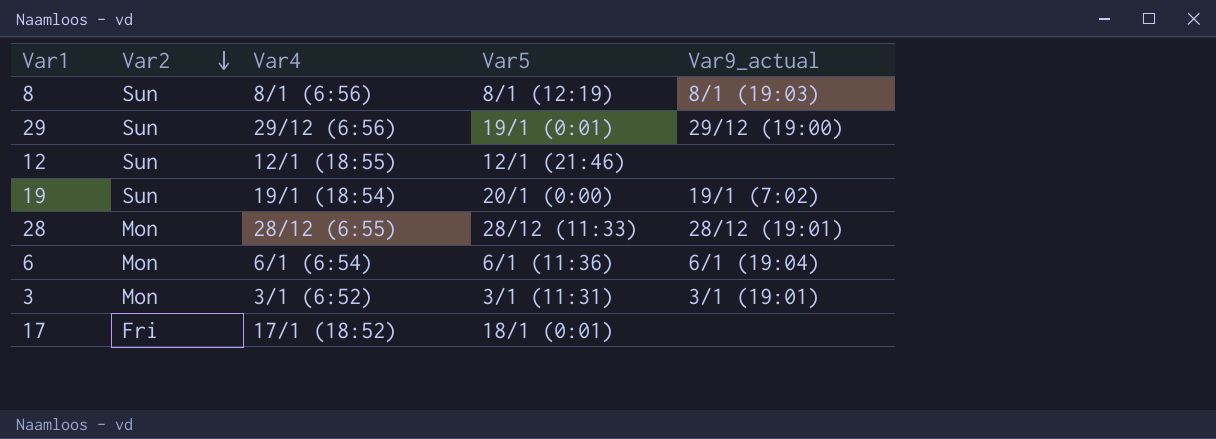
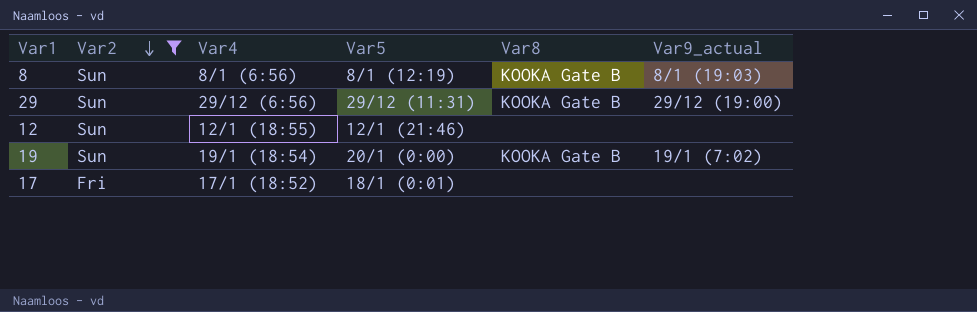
filter: none -> Var2 != Mon
column Var8 | position: none -> 5
29 | Var5: 19/1 (0:01) -> 29/12 (11:31)

